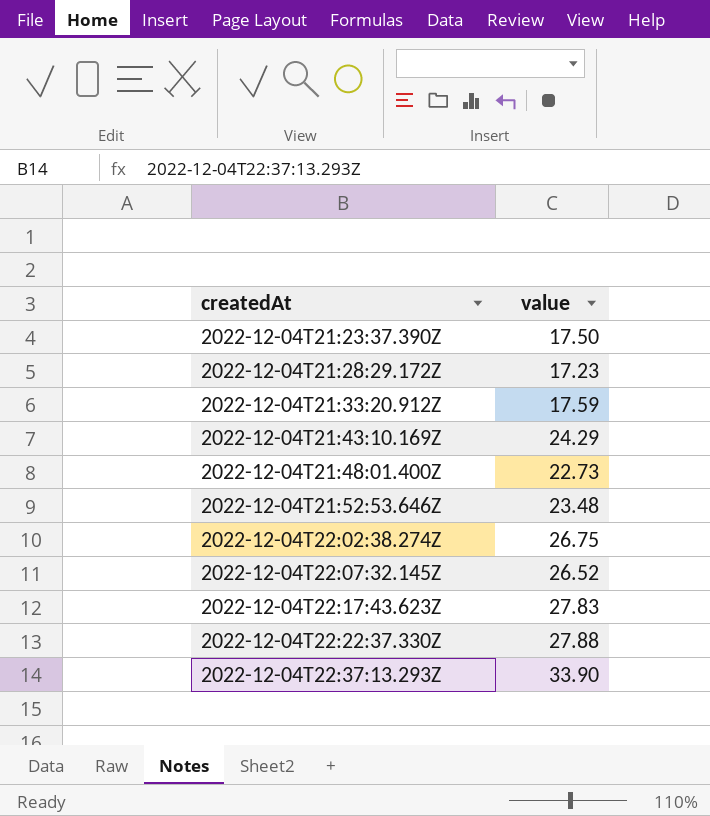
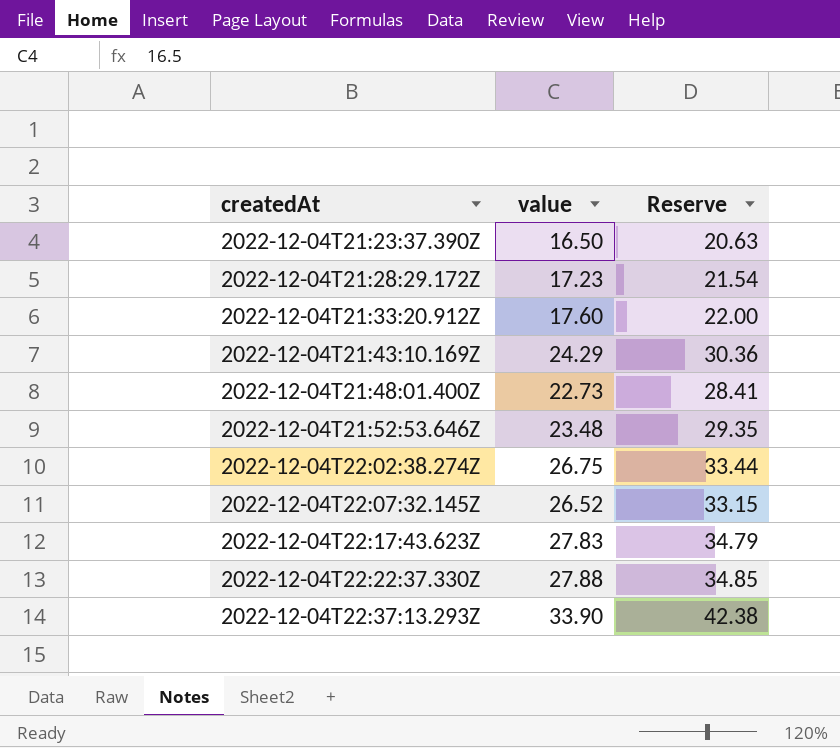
column Reserve | formula: none -> [value] * 1.25
2022-12-04T21:23:37.390Z | value: 17.50 -> 16.50
2022-12-04T21:33:20.912Z | value: 17.59 -> 17.60

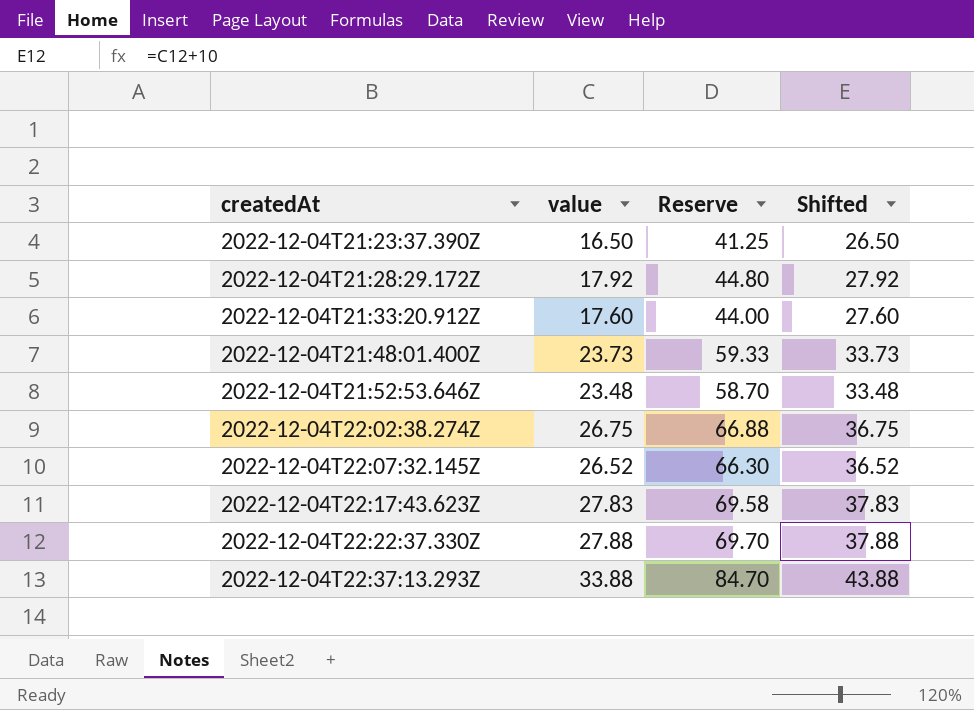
column Reserve | formula: [value] * 1.25 -> [value] * 2.5
column Shifted | formula: none -> [value] + 10
row 2022-12-04T21:43:10.169Z: 24.29 | 30.36 -> none
2022-12-04T21:28:29.172Z | value: 17.23 -> 17.92
2022-12-04T21:48:01.400Z | value: 22.73 -> 23.73
2022-12-04T22:37:13.293Z | value: 33.90 -> 33.88

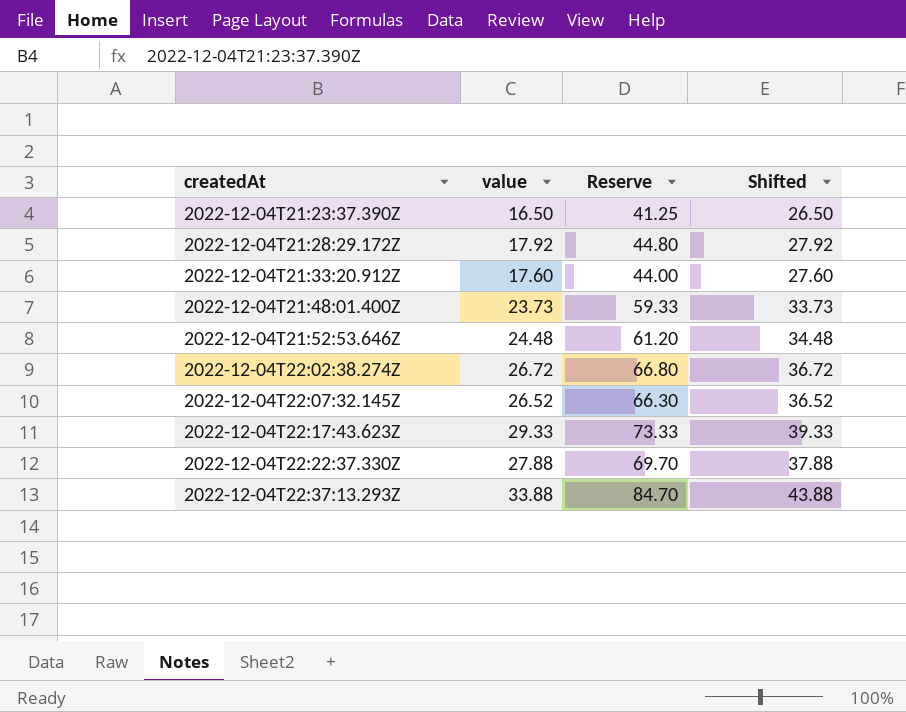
2022-12-04T21:52:53.646Z | value: 23.48 -> 24.48
2022-12-04T21:52:53.646Z | Reserve: 58.70 -> 61.20
2022-12-04T21:52:53.646Z | Shifted: 33.48 -> 34.48
2022-12-04T22:02:38.274Z | value: 26.75 -> 26.72
2022-12-04T22:02:38.274Z | Reserve: 66.88 -> 66.80
2022-12-04T22:02:38.274Z | Shifted: 36.75 -> 36.72
2022-12-04T22:17:43.623Z | value: 27.83 -> 29.33
2022-12-04T22:17:43.623Z | Reserve: 69.58 -> 73.33
2022-12-04T22:17:43.623Z | Shifted: 37.83 -> 39.33

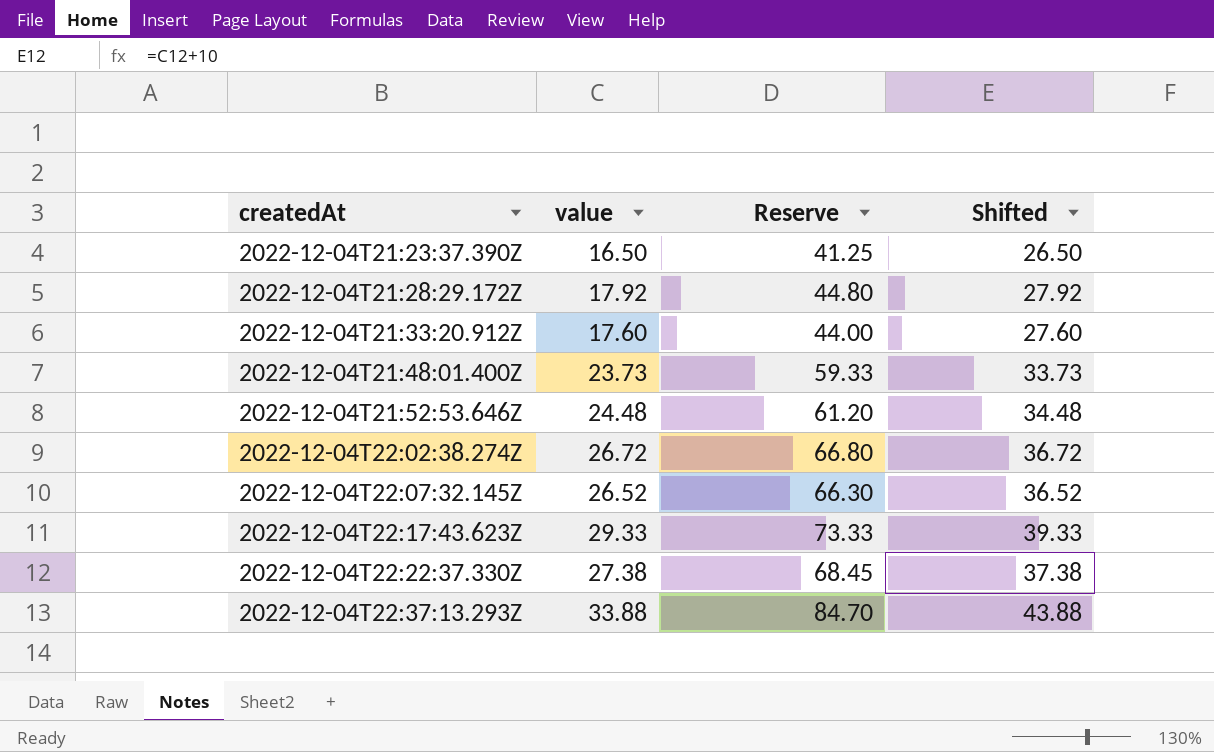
2022-12-04T22:22:37.330Z | value: 27.88 -> 27.38
2022-12-04T22:22:37.330Z | Reserve: 69.70 -> 68.45
2022-12-04T22:22:37.330Z | Shifted: 37.88 -> 37.38

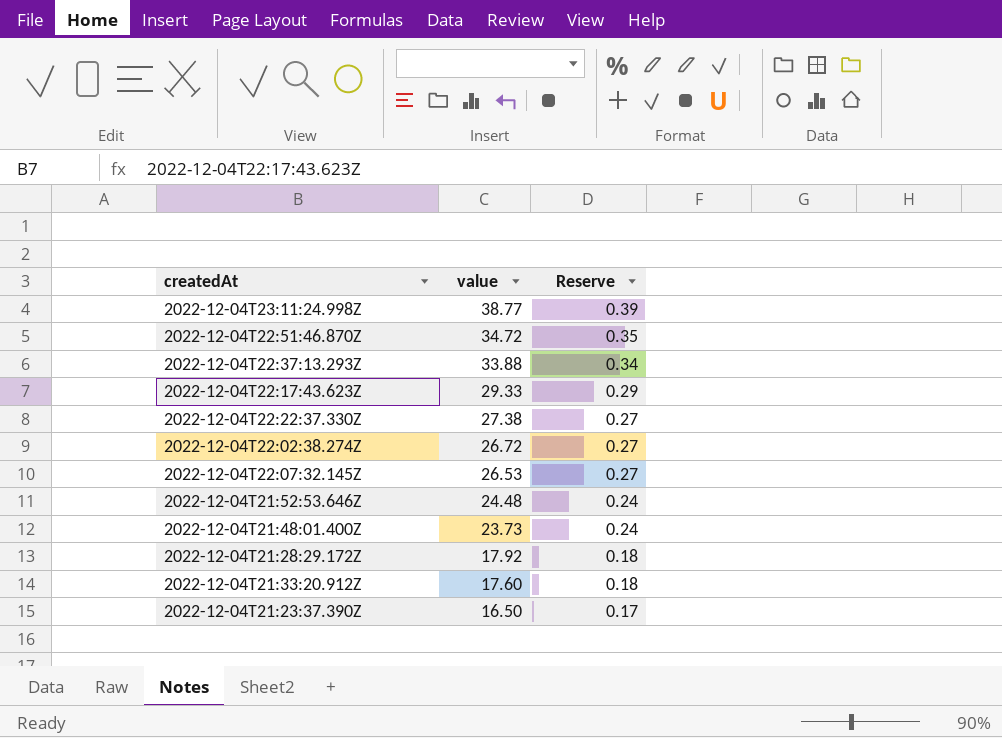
row order: createdAt ascending -> value descending
column Shifted | formula: [value] + 10 -> none
column Reserve | formula: [value] * 2.5 -> [value] * 0.01
row 2022-12-04T23:11:24.998Z: none -> 38.77 | 0.39
row 2022-12-04T22:51:46.870Z: none -> 34.72 | 0.35
2022-12-04T22:07:32.145Z | value: 26.52 -> 26.53

